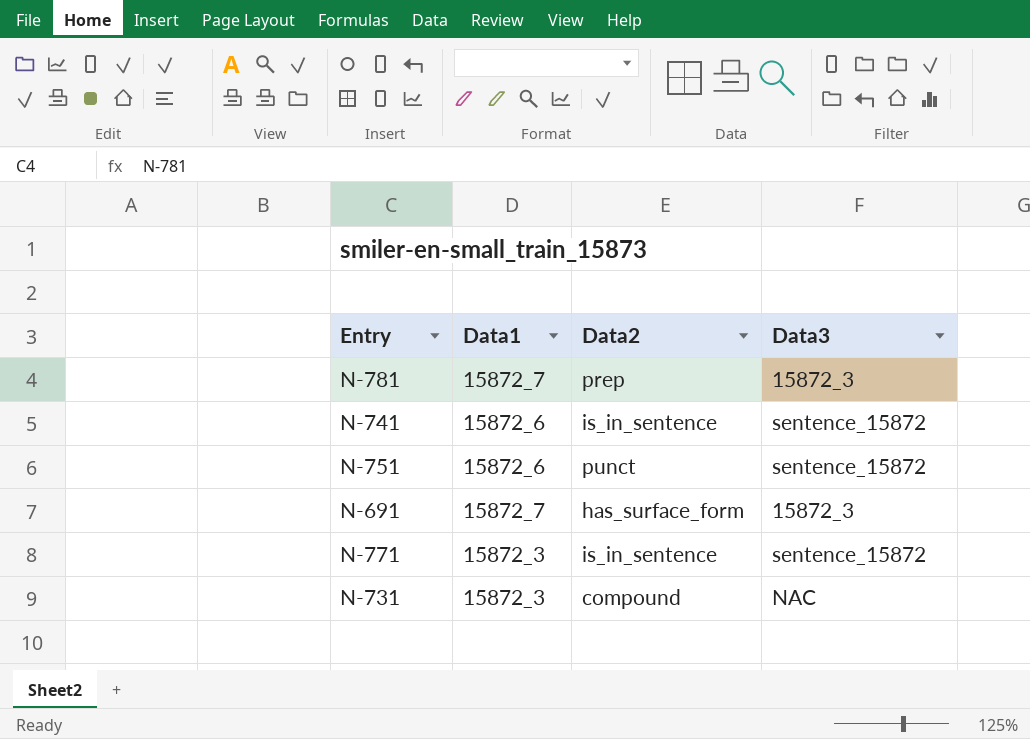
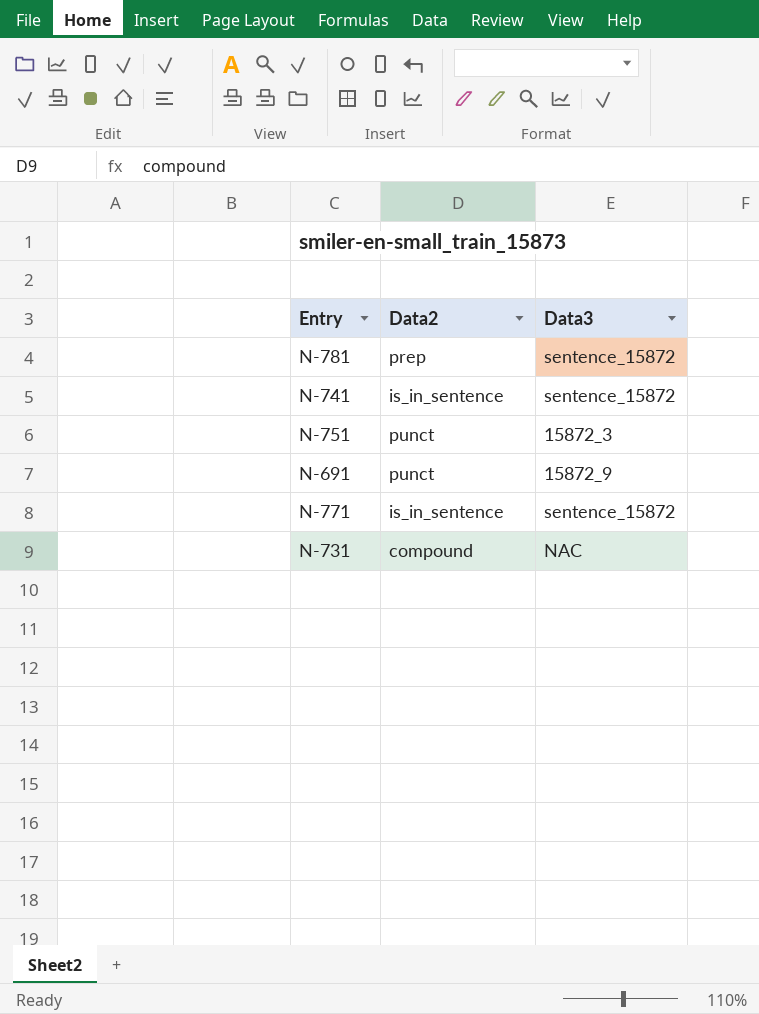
column Data1 | position: 2 -> none
N-781 | Data3: 15872_3 -> sentence_15872
N-751 | Data3: sentence_15872 -> 15872_3
N-691 | Data2: has_surface_form -> punct
N-691 | Data3: 15872_3 -> 15872_9

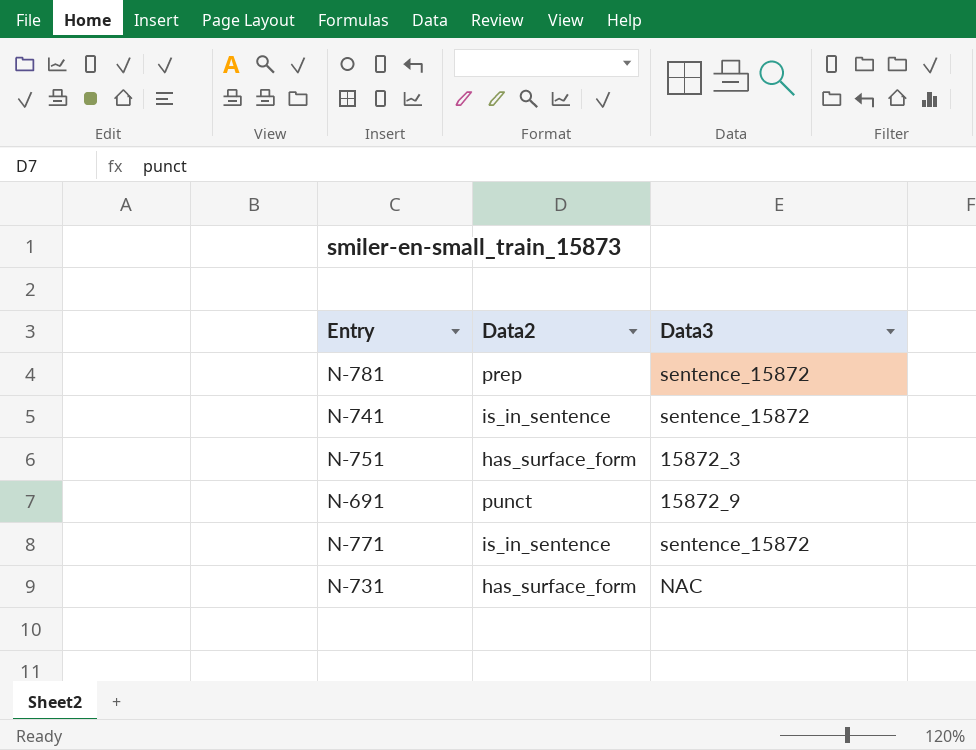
N-751 | Data2: punct -> has_surface_form
N-731 | Data2: compound -> has_surface_form

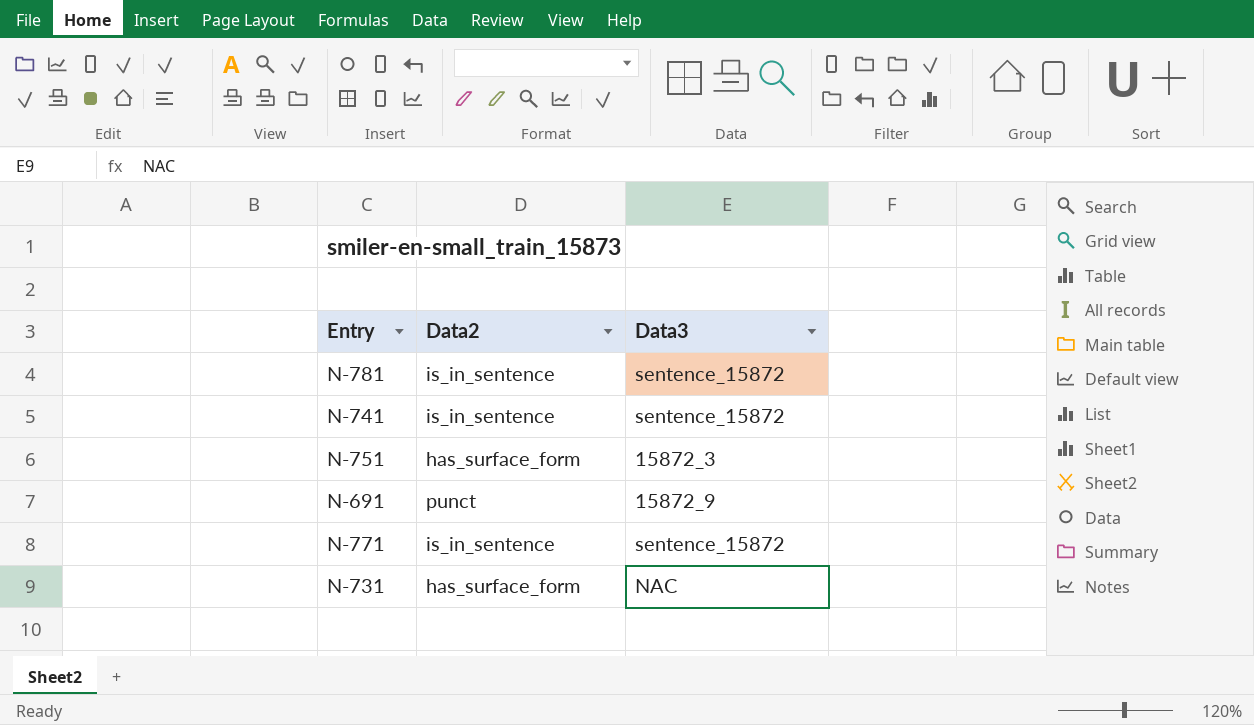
N-781 | Data2: prep -> is_in_sentence

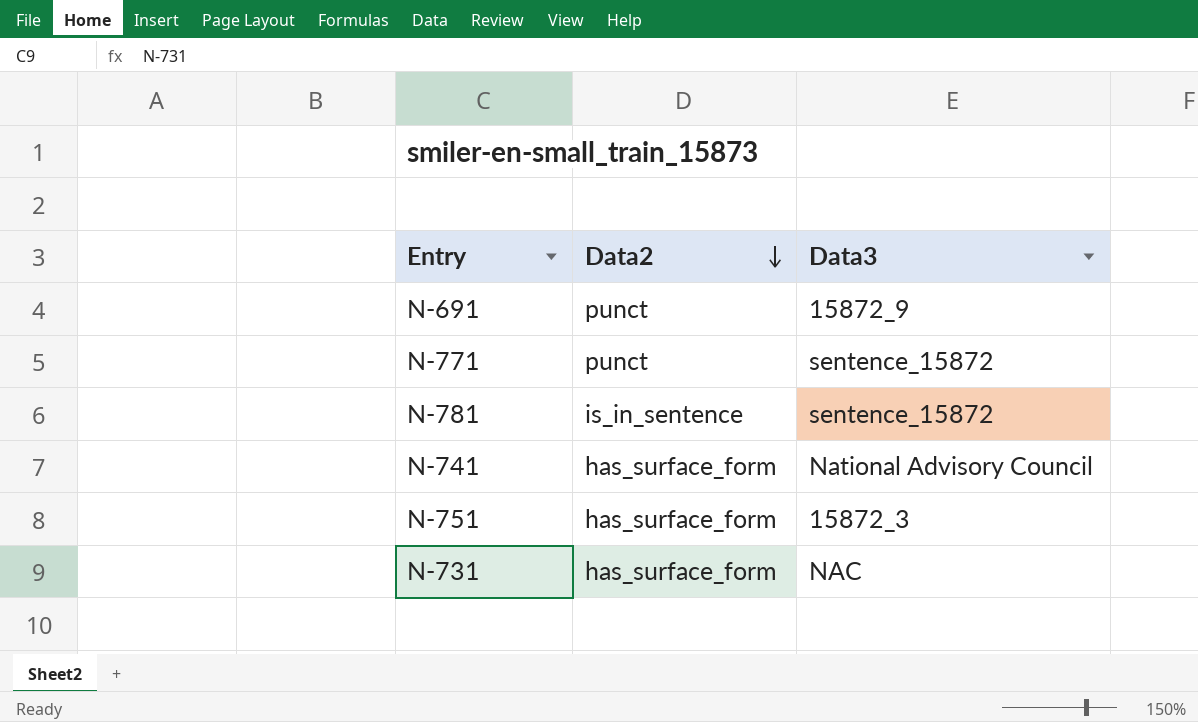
row order: none -> Data2 descending
N-771 | Data2: is_in_sentence -> punct
N-741 | Data2: is_in_sentence -> has_surface_form
N-741 | Data3: sentence_15872 -> National Advisory Council

